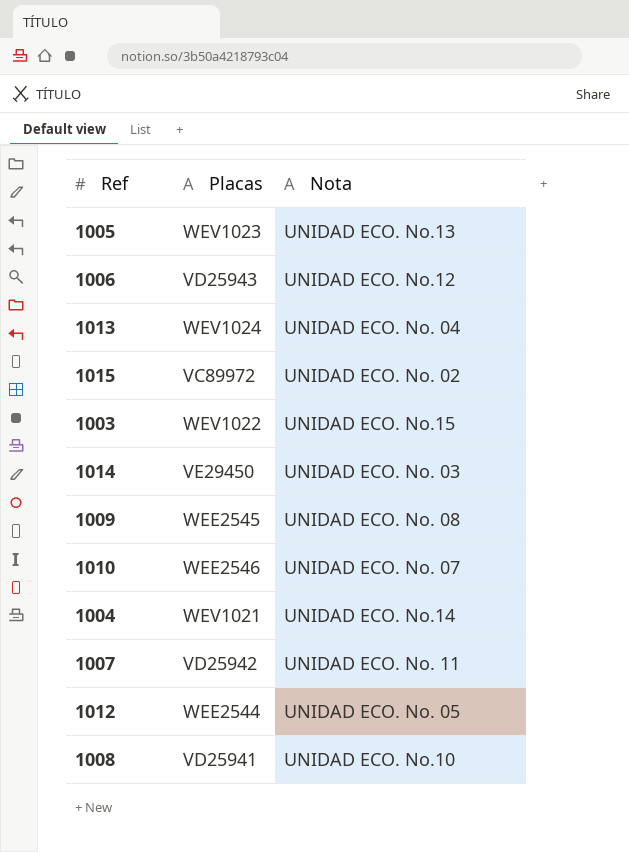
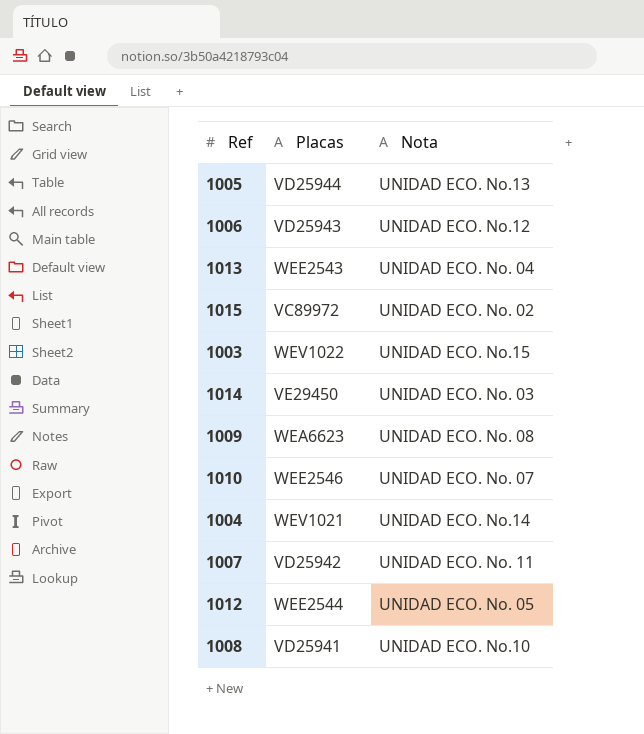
1005 | Placas: WEV1023 -> VD25944
1013 | Placas: WEV1024 -> WEE2543
1009 | Placas: WEE2545 -> WEA6623

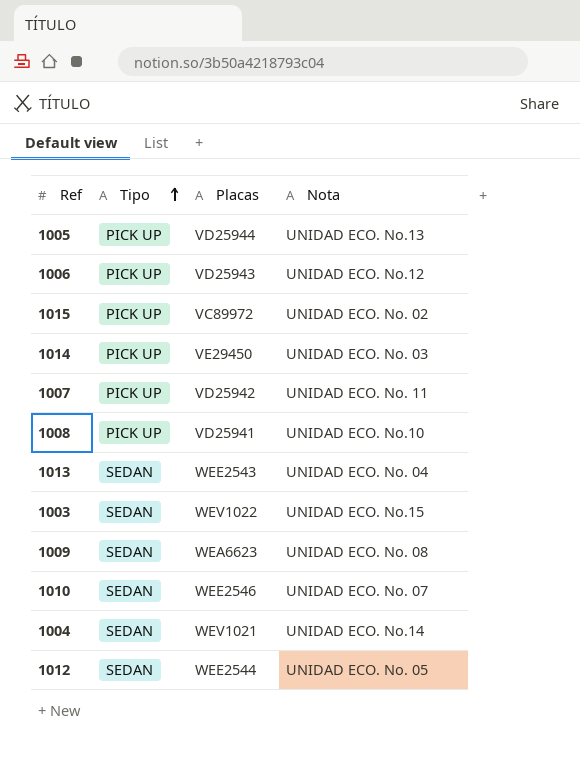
row order: none -> Tipo ascending
column Tipo | position: none -> 2

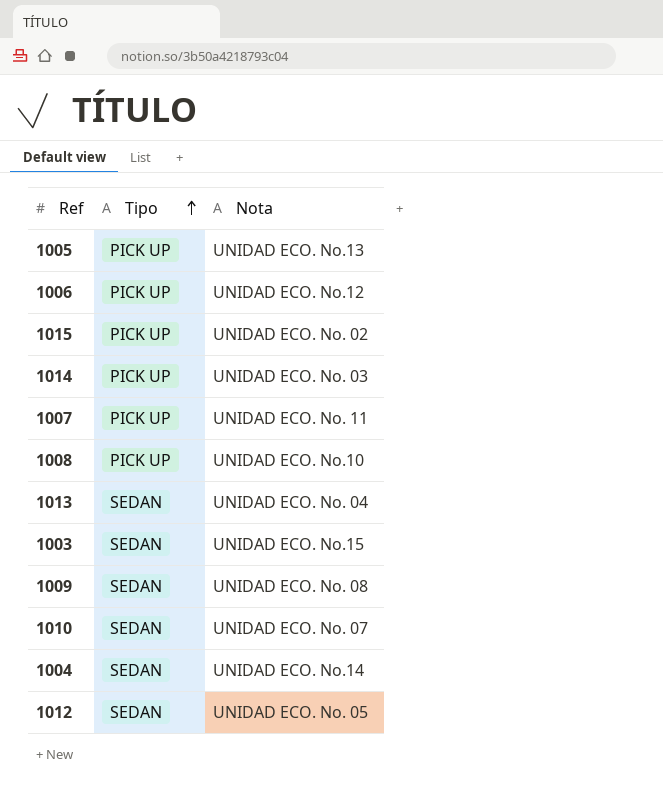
column Placas | position: 3 -> none

